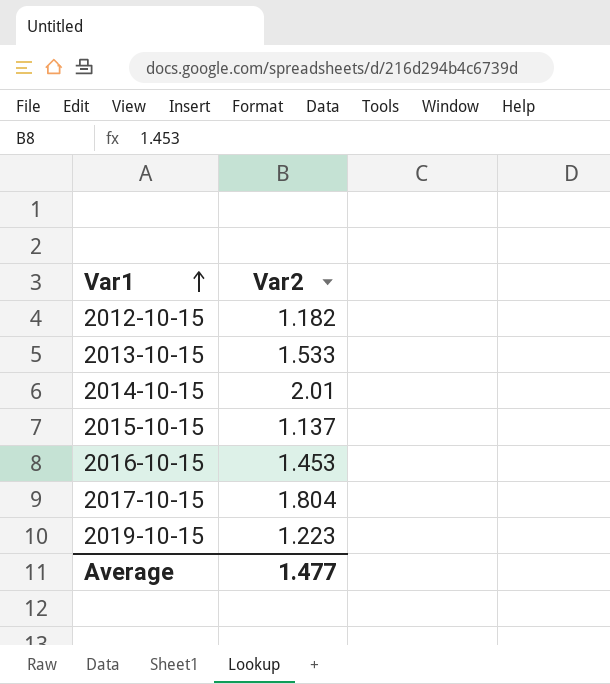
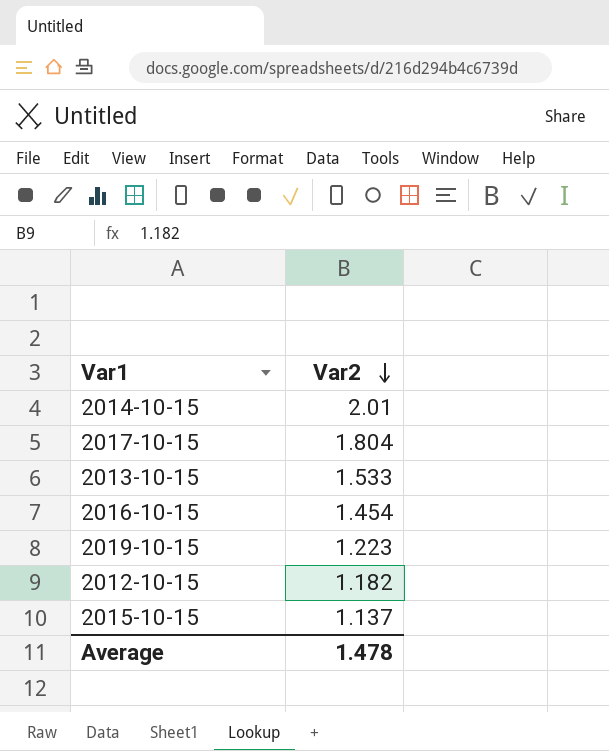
row order: Var1 ascending -> Var2 descending
2016-10-15 | Var2: 1.453 -> 1.454
Average | Var2: 1.477 -> 1.478

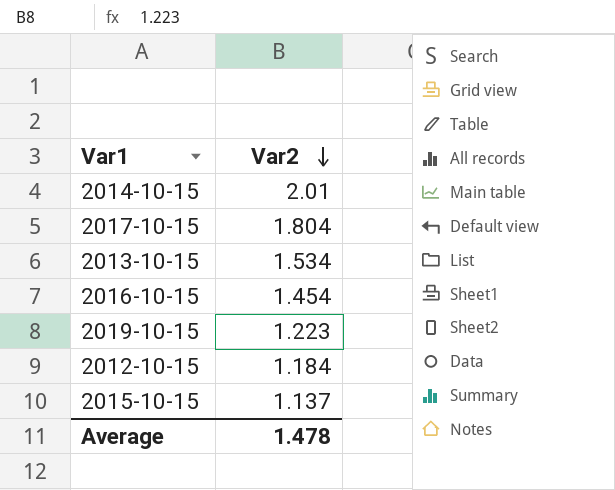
2013-10-15 | Var2: 1.533 -> 1.534
2012-10-15 | Var2: 1.182 -> 1.184

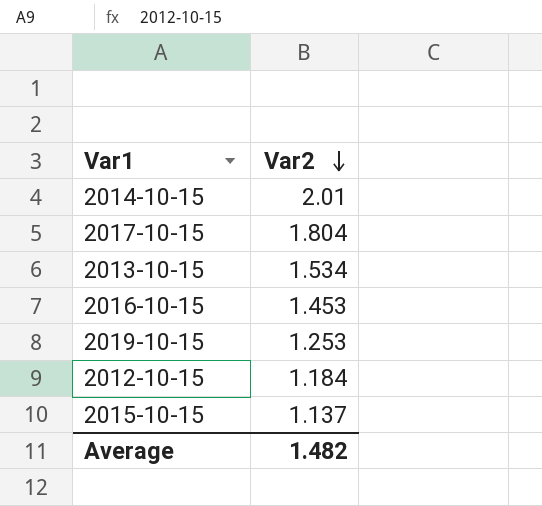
2016-10-15 | Var2: 1.454 -> 1.453
2019-10-15 | Var2: 1.223 -> 1.253
Average | Var2: 1.478 -> 1.482

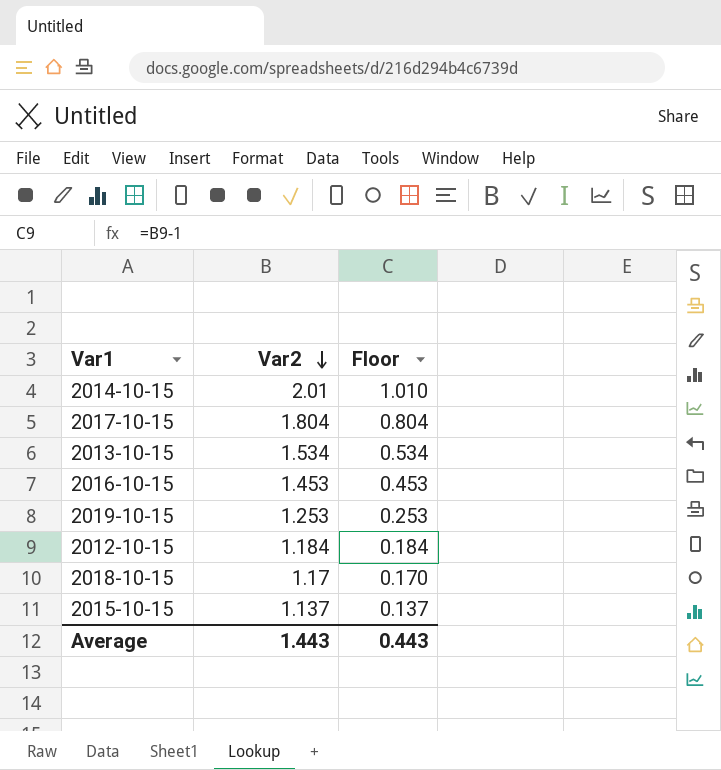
column Floor | formula: none -> [Var2] - 1
row 2018-10-15: none -> 1.17 | 0.170
Average | Var2: 1.482 -> 1.443

